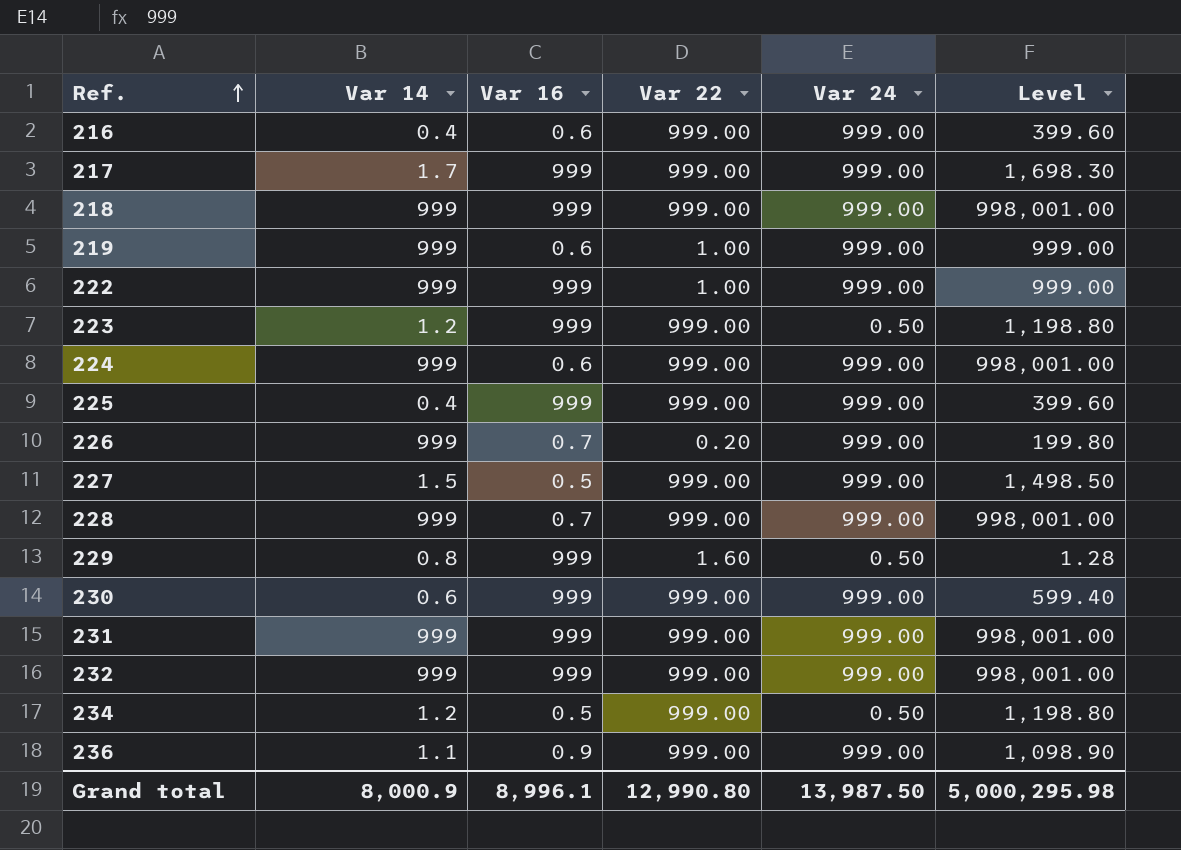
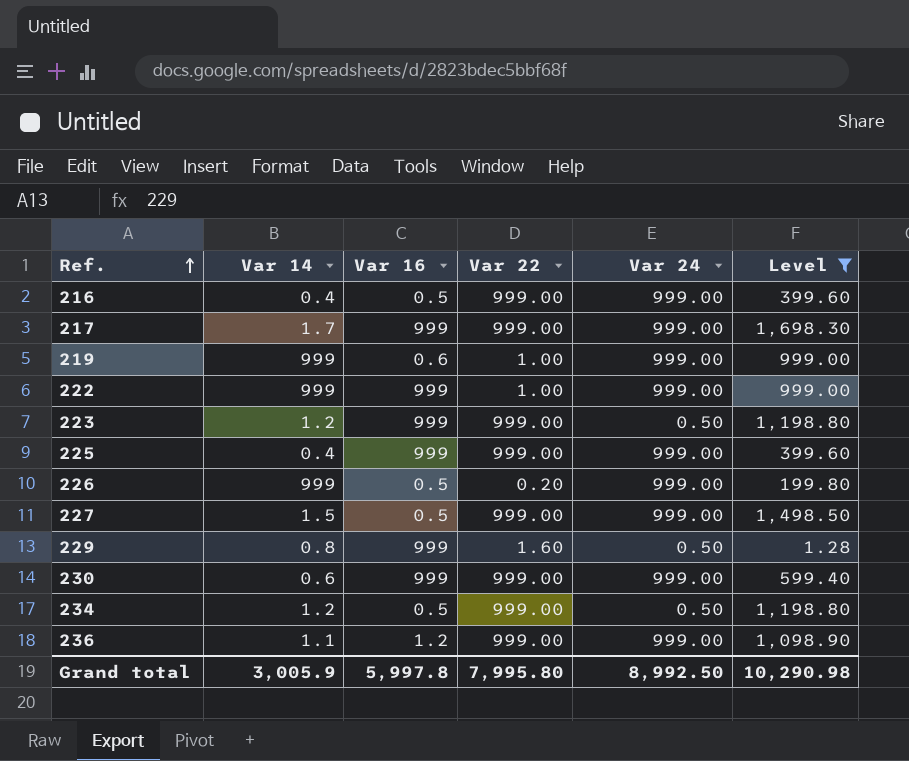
filter: none -> Level != 998,001.00
216 | Var 16: 0.6 -> 0.5
226 | Var 16: 0.7 -> 0.5
236 | Var 16: 0.9 -> 1.2
Grand total | Var 14: 8,000.9 -> 3,005.9
Grand total | Var 16: 8,996.1 -> 5,997.8
Grand total | Var 22: 12,990.80 -> 7,995.80
Grand total | Var 24: 13,987.50 -> 8,992.50
Grand total | Level: 5,000,295.98 -> 10,290.98

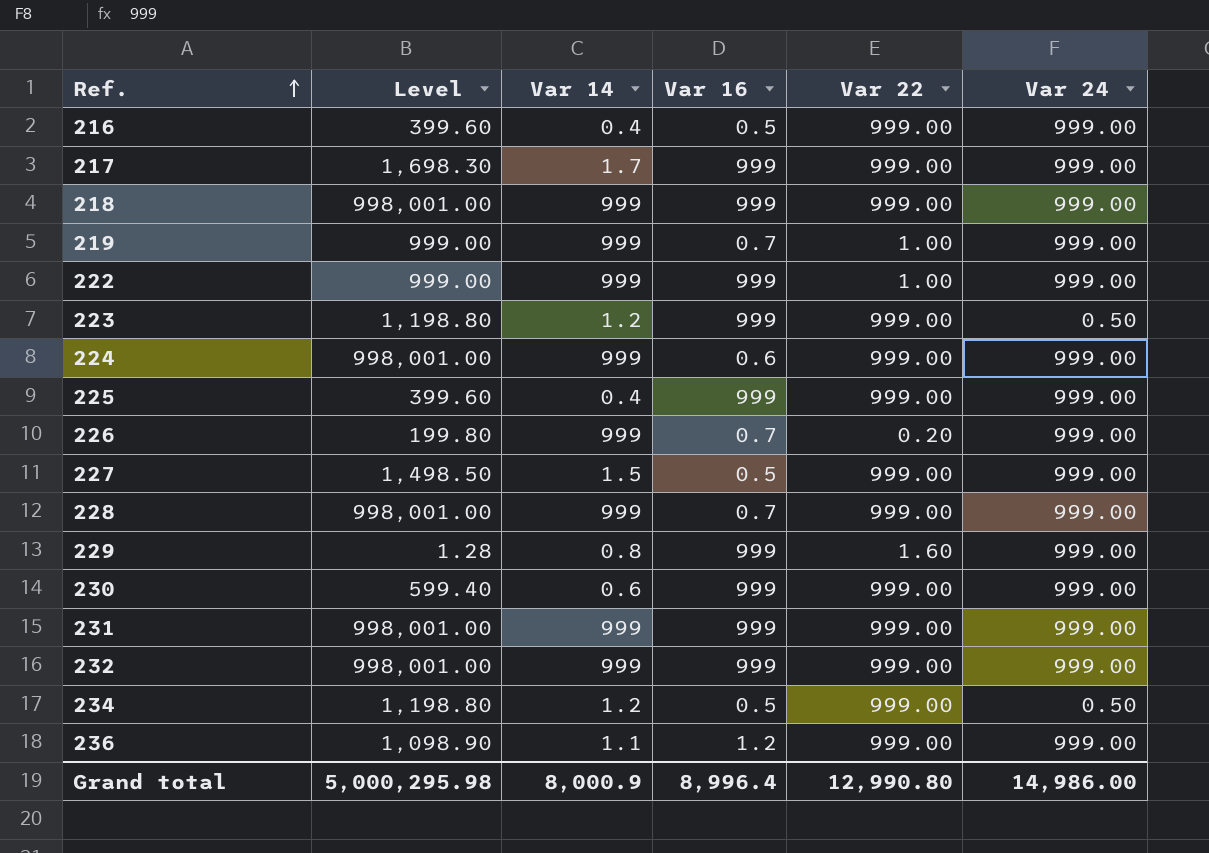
filter: Level != 998,001.00 -> none
column Level | position: 6 -> 2
219 | Var 16: 0.6 -> 0.7
226 | Var 16: 0.5 -> 0.7
229 | Var 24: 0.50 -> 999.00
Grand total | Level: 10,290.98 -> 5,000,295.98
Grand total | Var 14: 3,005.9 -> 8,000.9
Grand total | Var 16: 5,997.8 -> 8,996.4
Grand total | Var 22: 7,995.80 -> 12,990.80
Grand total | Var 24: 8,992.50 -> 14,986.00

